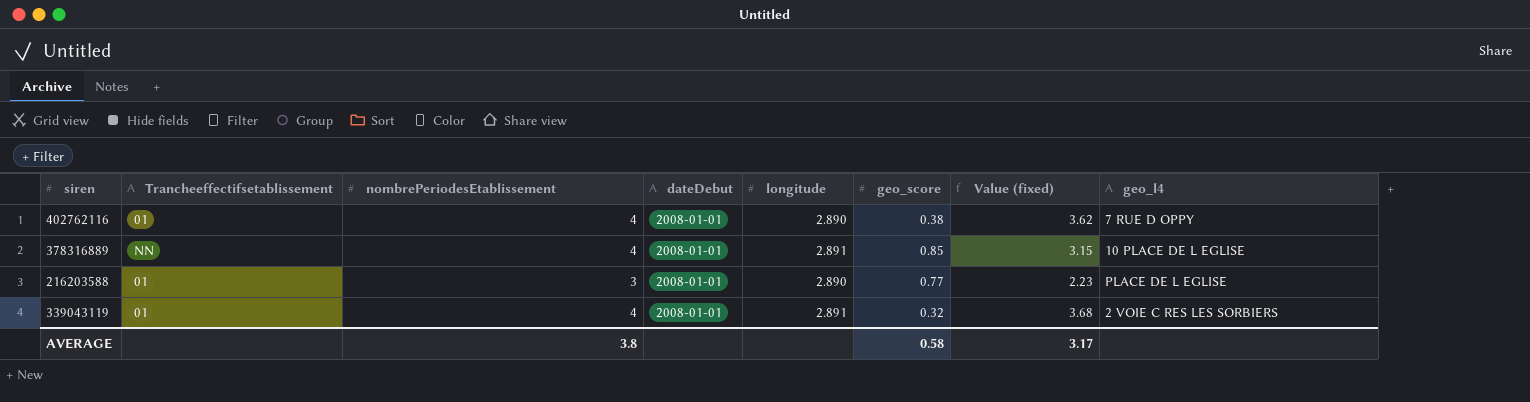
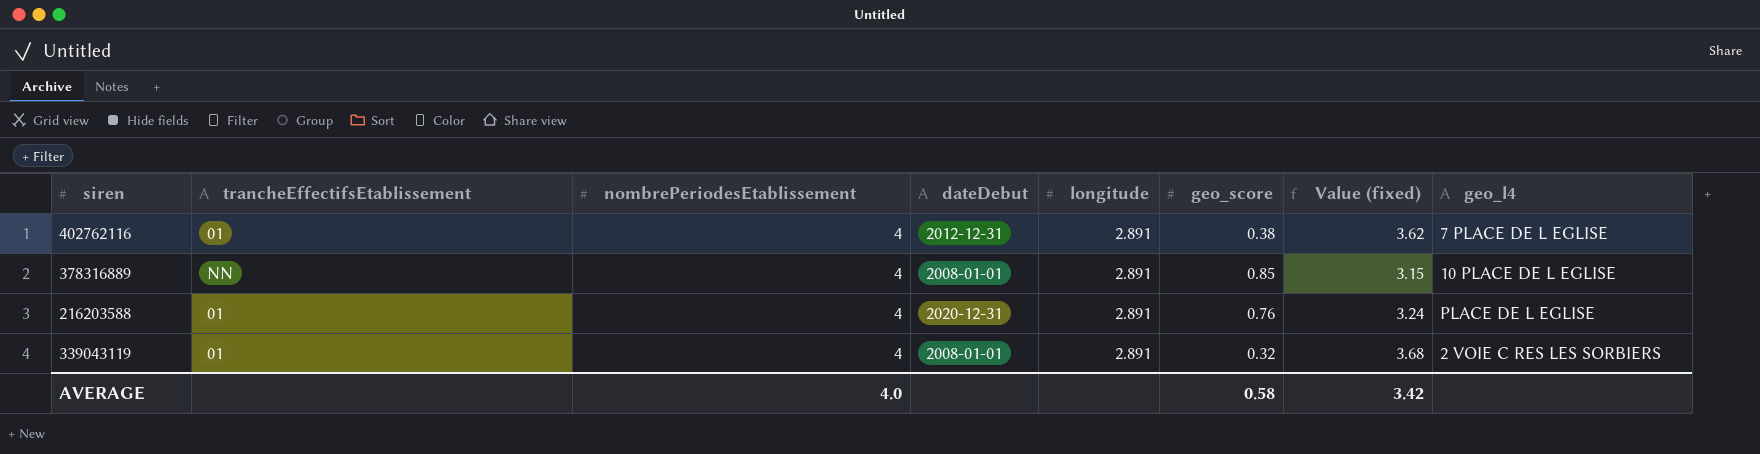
column name: Trancheeffectifsetablissement -> trancheEffectifsEtablissement
402762116 | dateDebut: 2008-01-01 -> 2012-12-31
402762116 | longitude: 2.890 -> 2.891
402762116 | geo_l4: 7 RUE D OPPY -> 7 PLACE DE L EGLISE
216203588 | nombrePeriodesEtablissement: 3 -> 4
216203588 | dateDebut: 2008-01-01 -> 2020-12-31
216203588 | longitude: 2.890 -> 2.891
216203588 | geo_score: 0.77 -> 0.76
216203588 | Value (fixed): 2.23 -> 3.24
AVERAGE | nombrePeriodesEtablissement: 3.8 -> 4.0
AVERAGE | Value (fixed): 3.17 -> 3.42

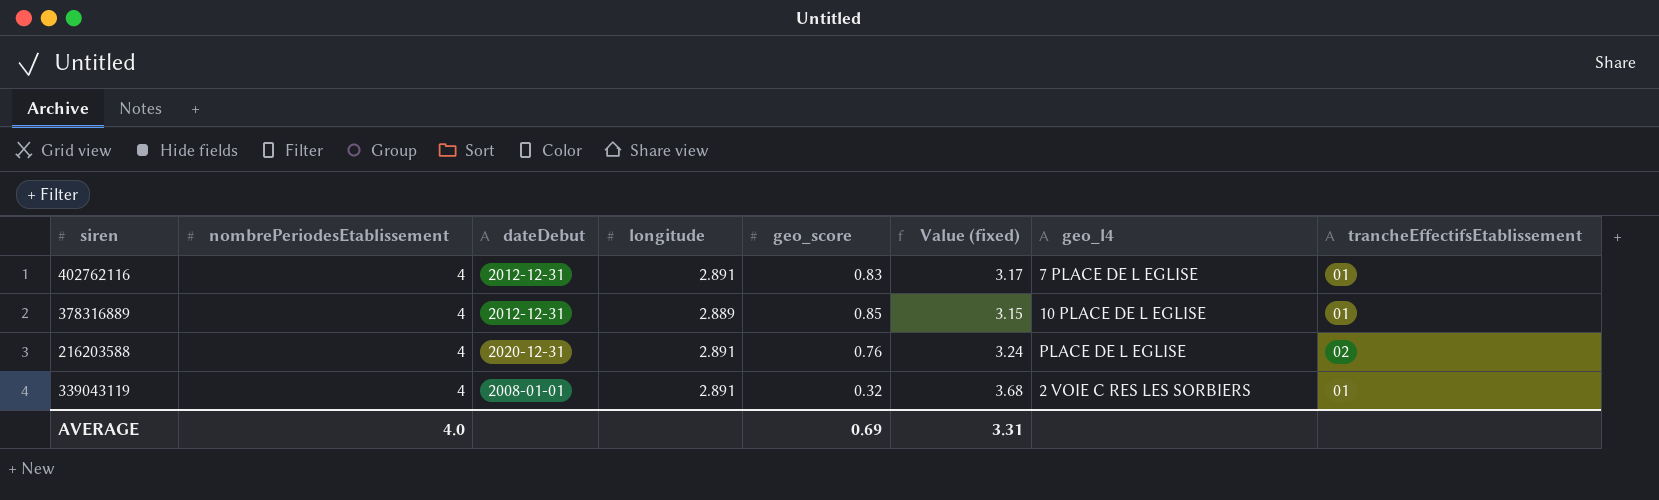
column trancheEffectifsEtablissement | position: 2 -> 8
402762116 | geo_score: 0.38 -> 0.83
402762116 | Value (fixed): 3.62 -> 3.17
378316889 | dateDebut: 2008-01-01 -> 2012-12-31
378316889 | longitude: 2.891 -> 2.889
378316889 | trancheEffectifsEtablissement: NN -> 01
216203588 | trancheEffectifsEtablissement: 01 -> 02
AVERAGE | geo_score: 0.58 -> 0.69
AVERAGE | Value (fixed): 3.42 -> 3.31

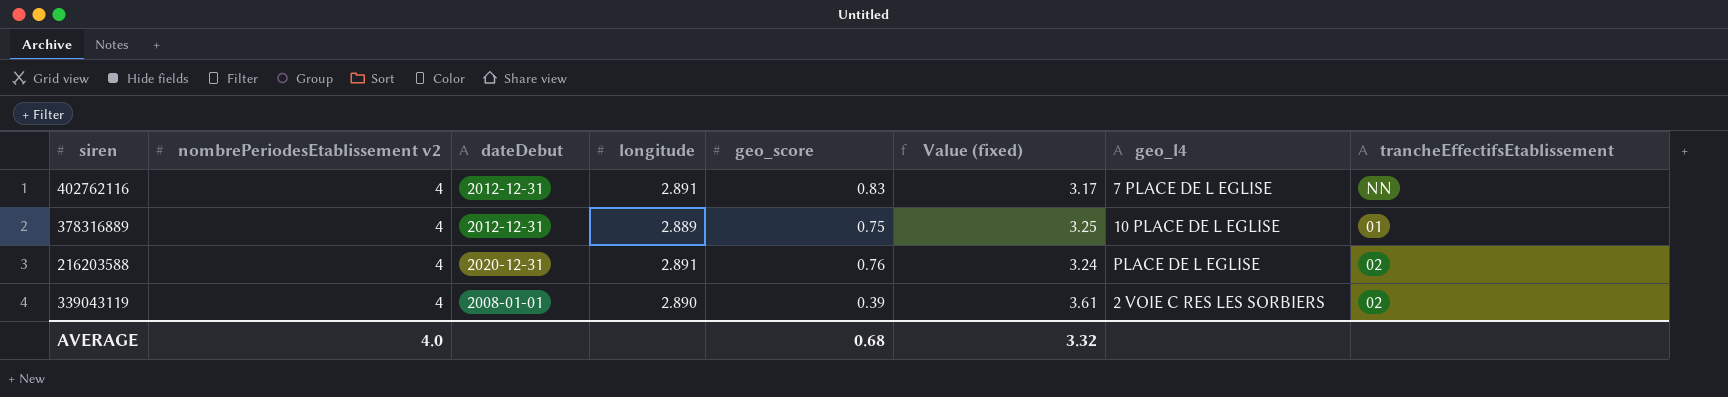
column name: nombrePeriodesEtablissement -> nombrePeriodesEtablissement v2
402762116 | trancheEffectifsEtablissement: 01 -> NN
378316889 | geo_score: 0.85 -> 0.75
378316889 | Value (fixed): 3.15 -> 3.25
339043119 | longitude: 2.891 -> 2.890
339043119 | geo_score: 0.32 -> 0.39
339043119 | Value (fixed): 3.68 -> 3.61
339043119 | trancheEffectifsEtablissement: 01 -> 02
AVERAGE | geo_score: 0.69 -> 0.68
AVERAGE | Value (fixed): 3.31 -> 3.32

